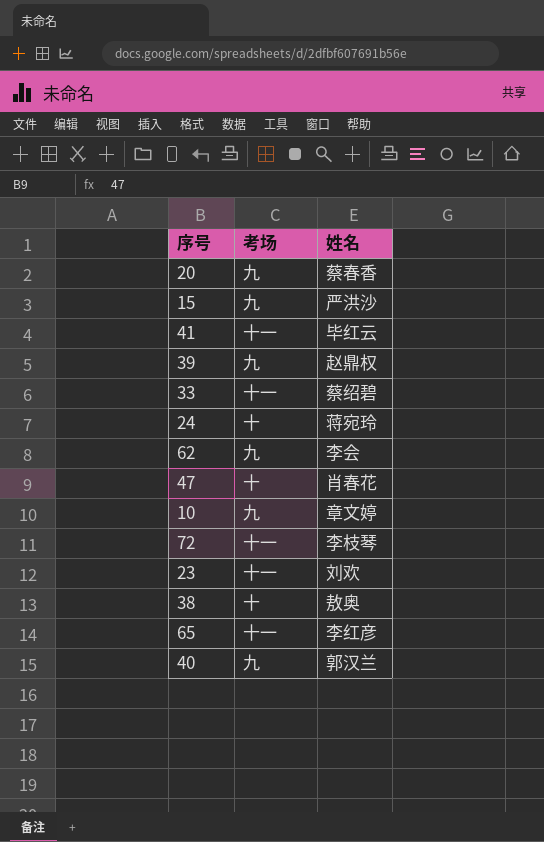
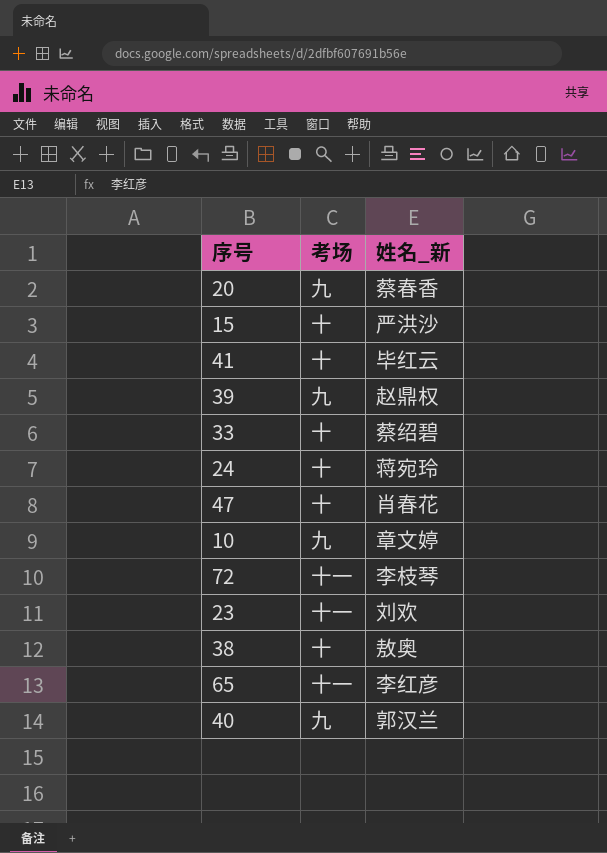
column name: 姓名 -> 姓名_新
row 62: 九 | 李会 -> none
15 | 考场: 九 -> 十
41 | 考场: 十一 -> 十
33 | 考场: 十一 -> 十

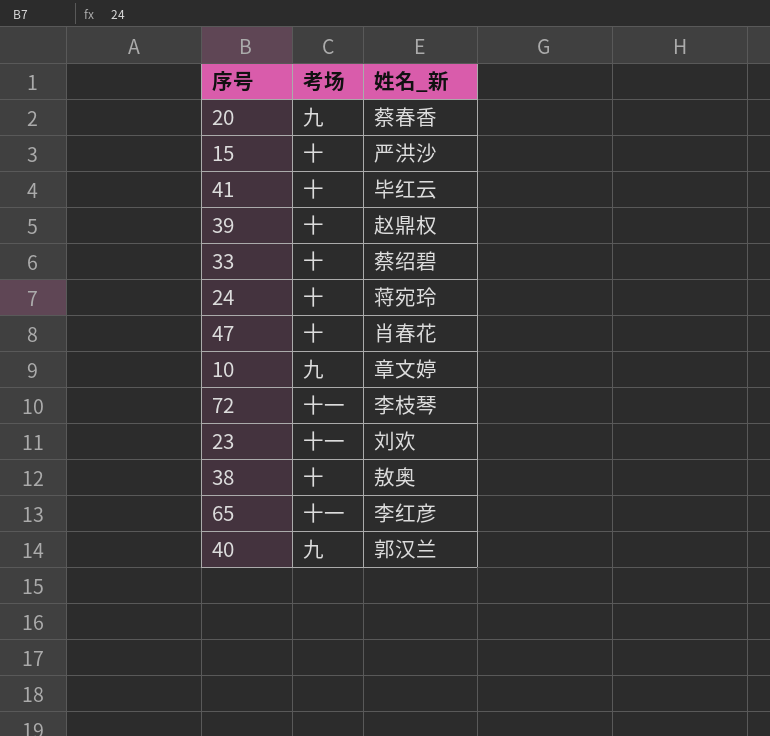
39 | 考场: 九 -> 十

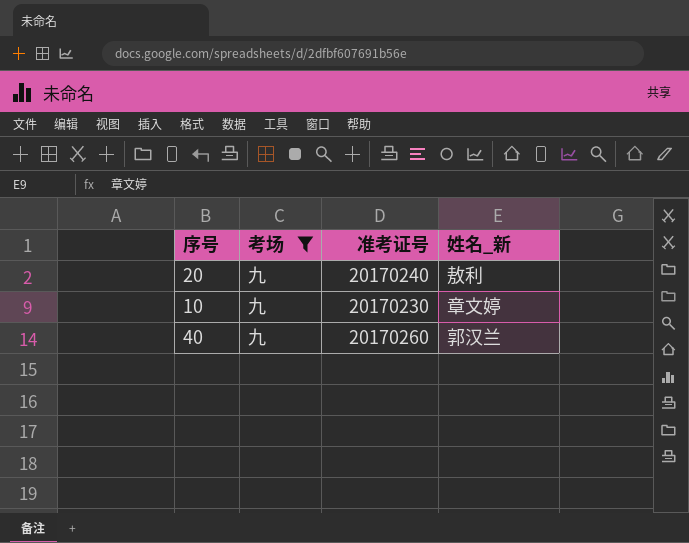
filter: none -> 考场 = 九
column 准考证号 | position: none -> 3
20 | 姓名_新: 蔡春香 -> 敖利

